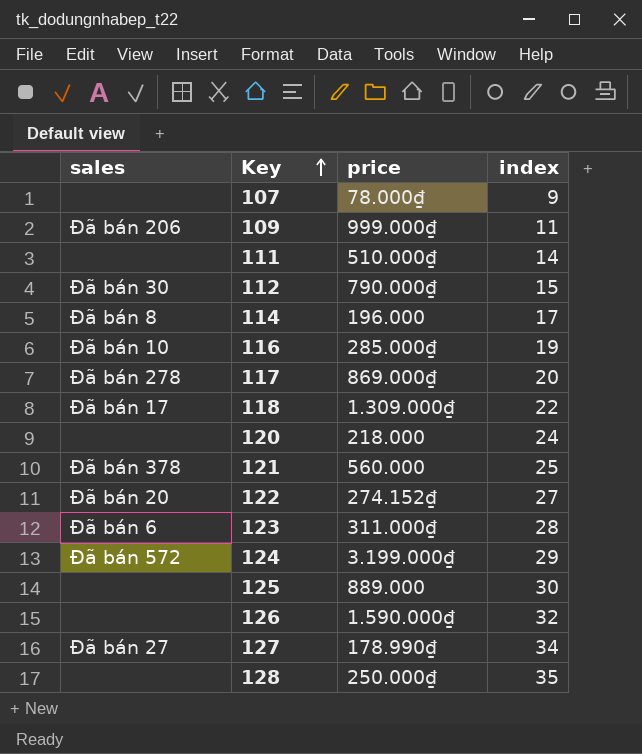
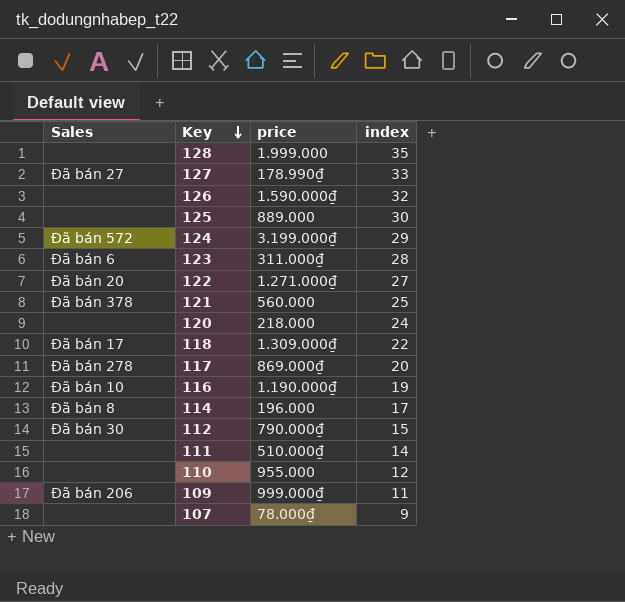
row order: Key ascending -> Key descending
column name: sales -> Sales
128 | price: 250.000₫ -> 1.999.000
127 | index: 34 -> 33
122 | price: 274.152₫ -> 1.271.000₫
116 | price: 285.000₫ -> 1.190.000₫
row 110: none -> none | 955.000 | 12

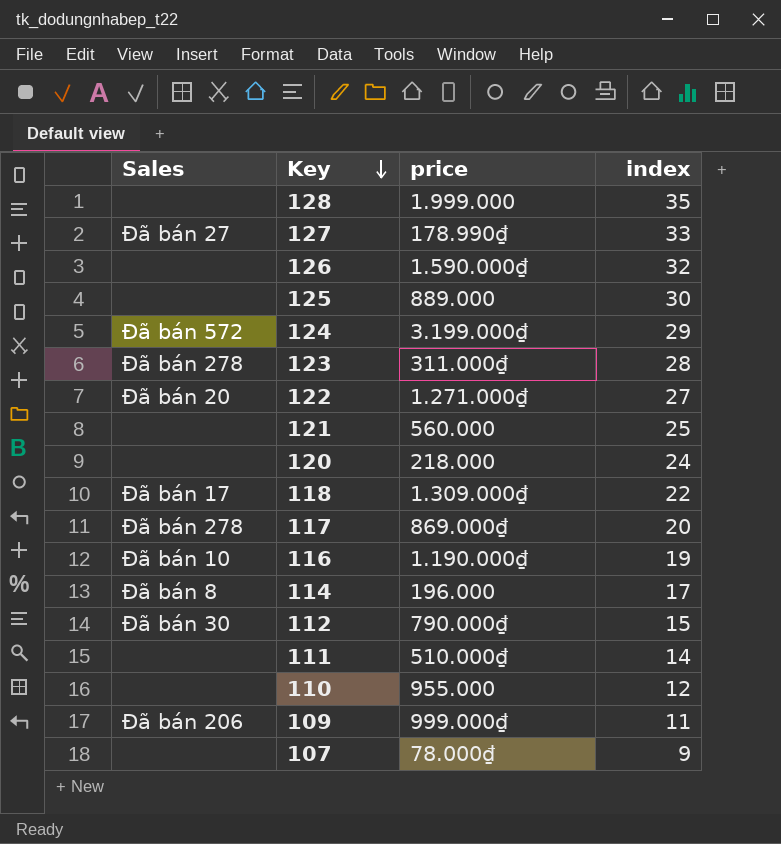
123 | Sales: Đã bán 6 -> Đã bán 278
121 | Sales: Đã bán 378 -> none

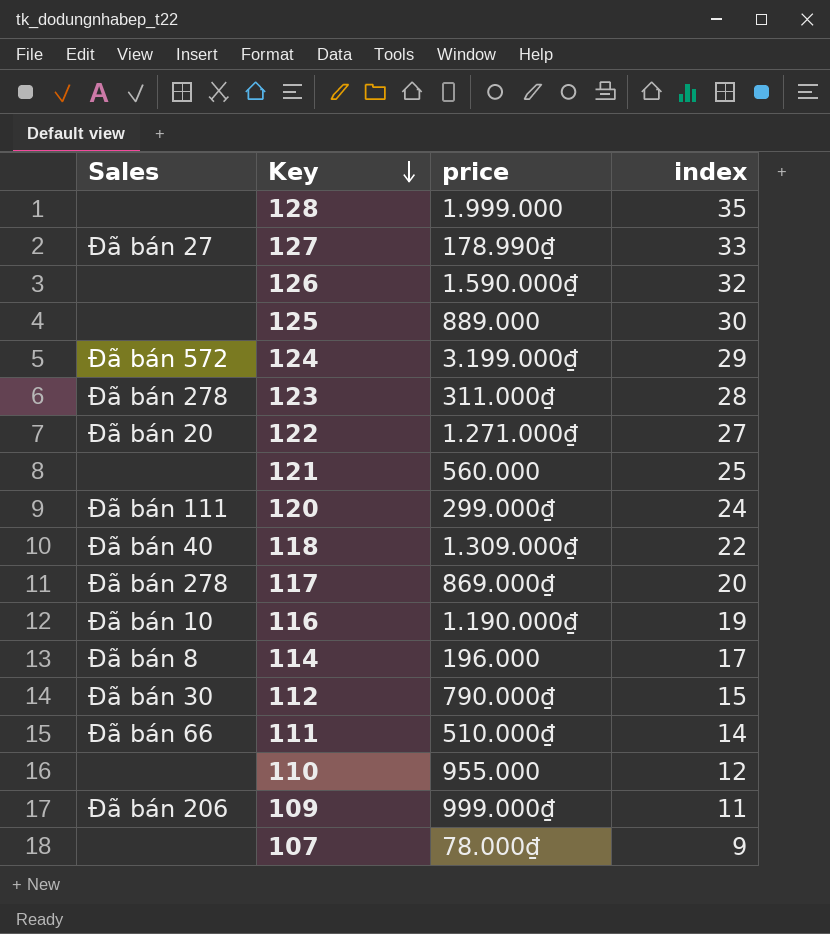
120 | Sales: none -> Đã bán 111
120 | price: 218.000 -> 299.000₫
118 | Sales: Đã bán 17 -> Đã bán 40
111 | Sales: none -> Đã bán 66

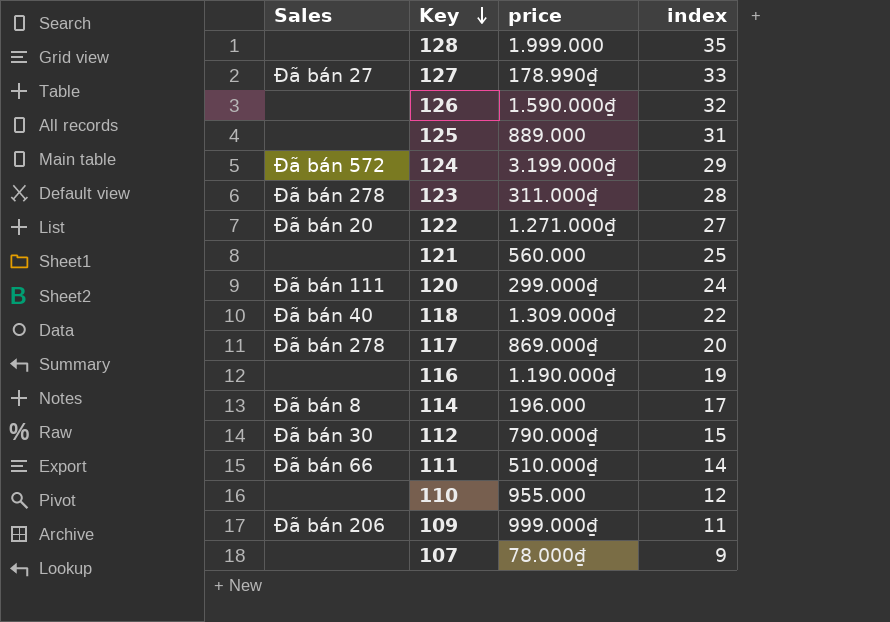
125 | index: 30 -> 31
116 | Sales: Đã bán 10 -> none

